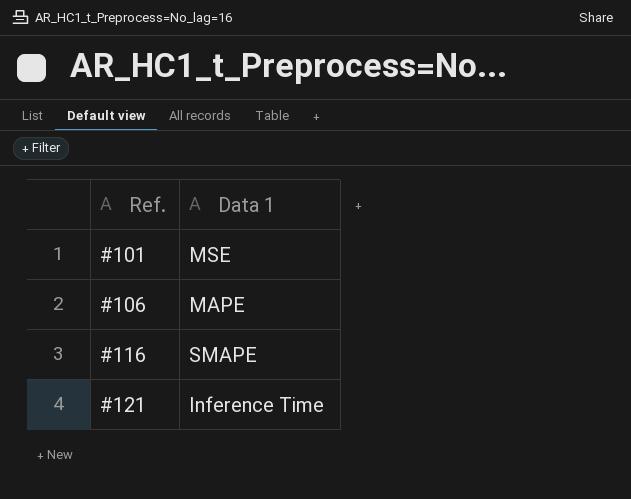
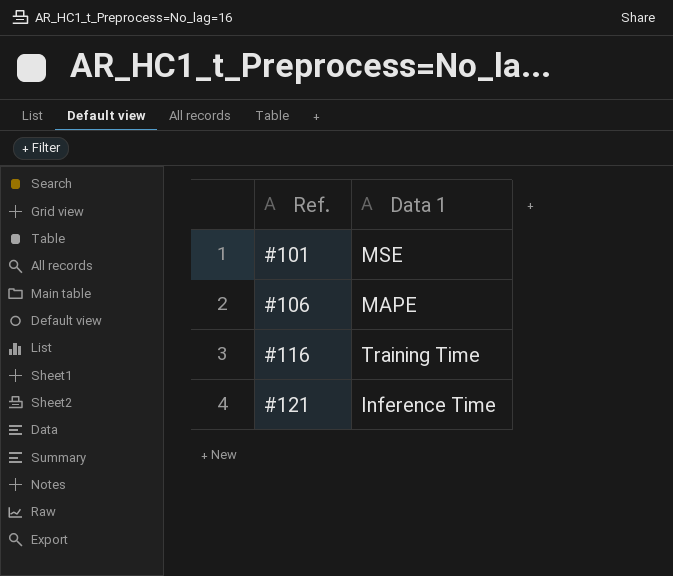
#116 | Data 1: SMAPE -> Training Time

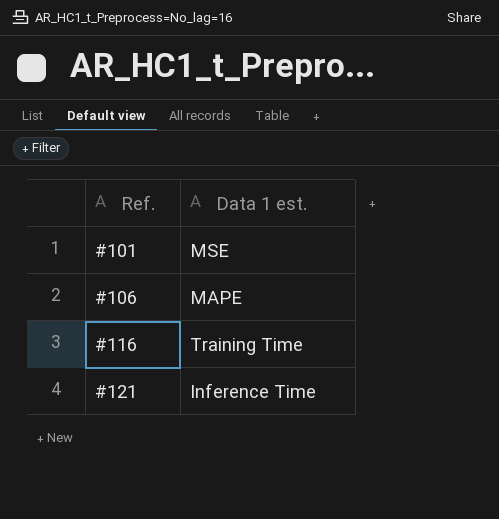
column name: Data 1 -> Data 1 est.

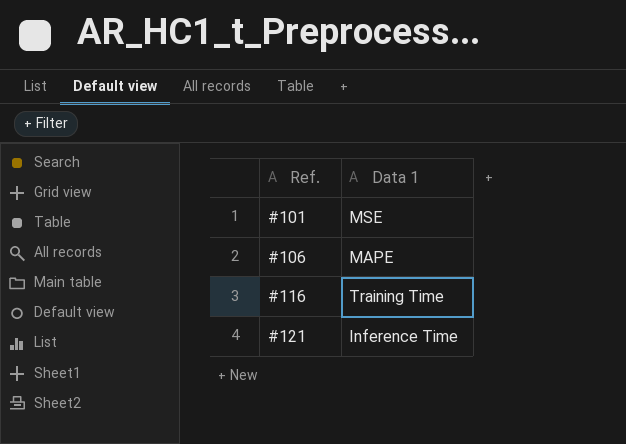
column name: Data 1 est. -> Data 1

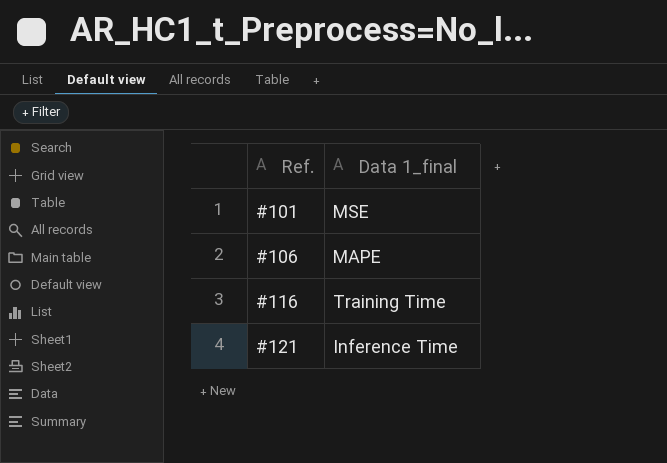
column name: Data 1 -> Data 1_final

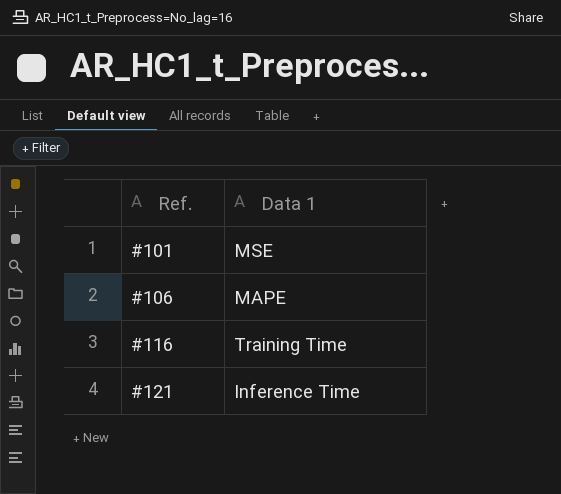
column name: Data 1_final -> Data 1

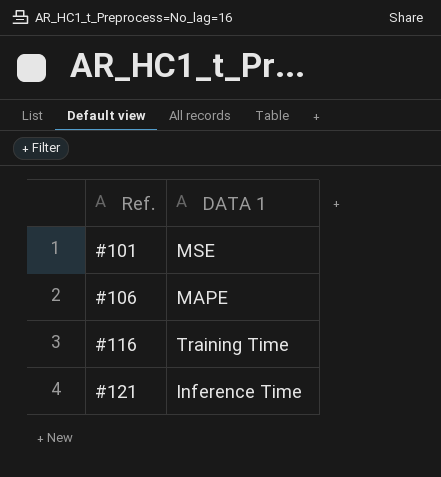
column name: Data 1 -> DATA 1

